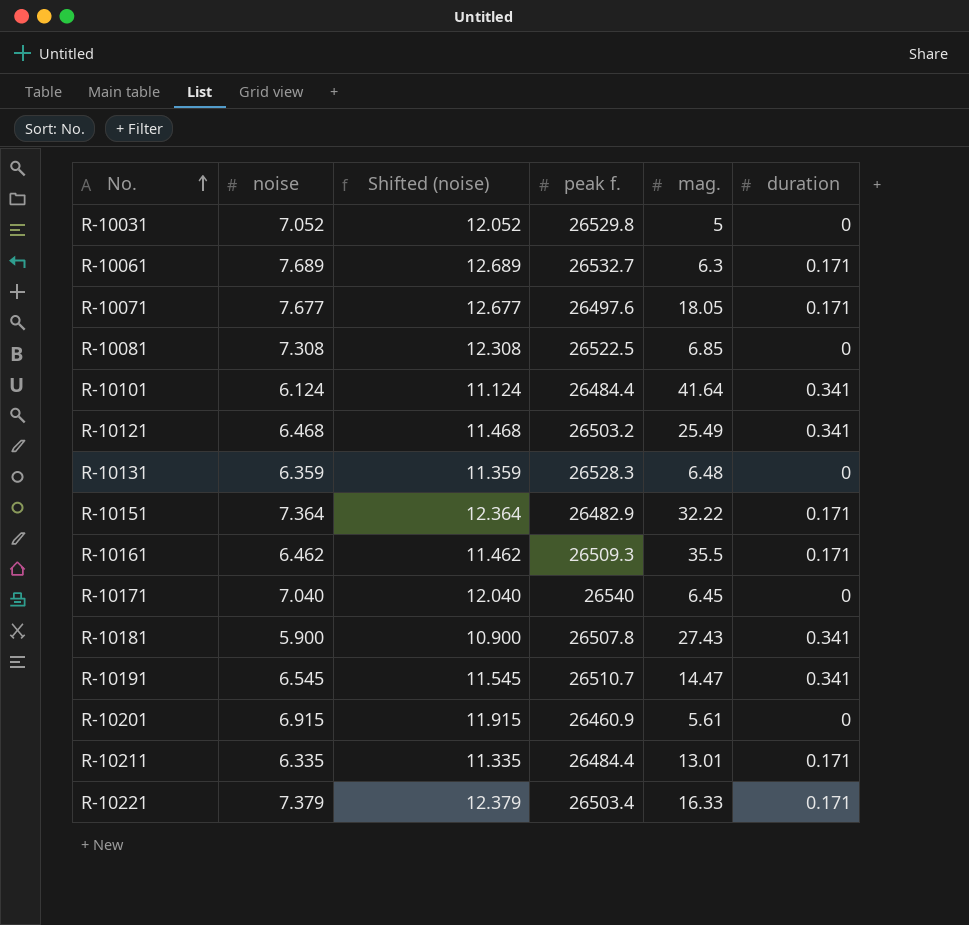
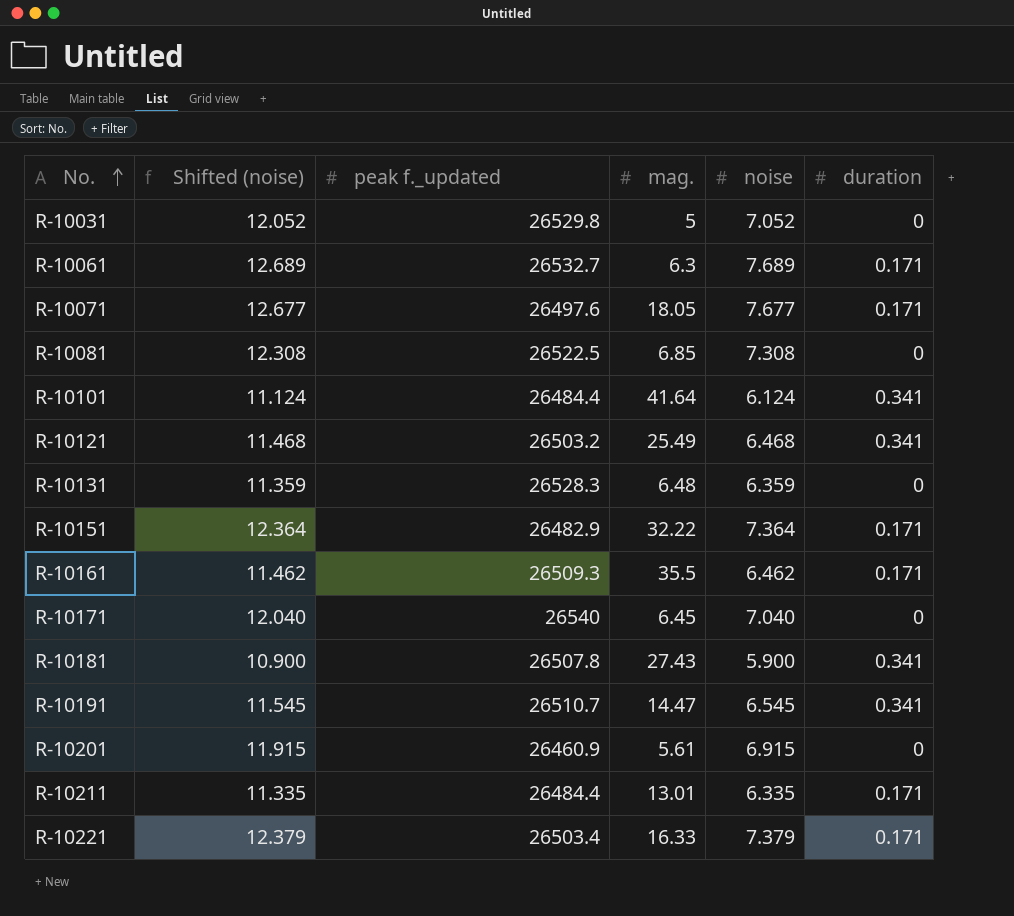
column name: peak f. -> peak f._updated
column noise | position: 2 -> 5

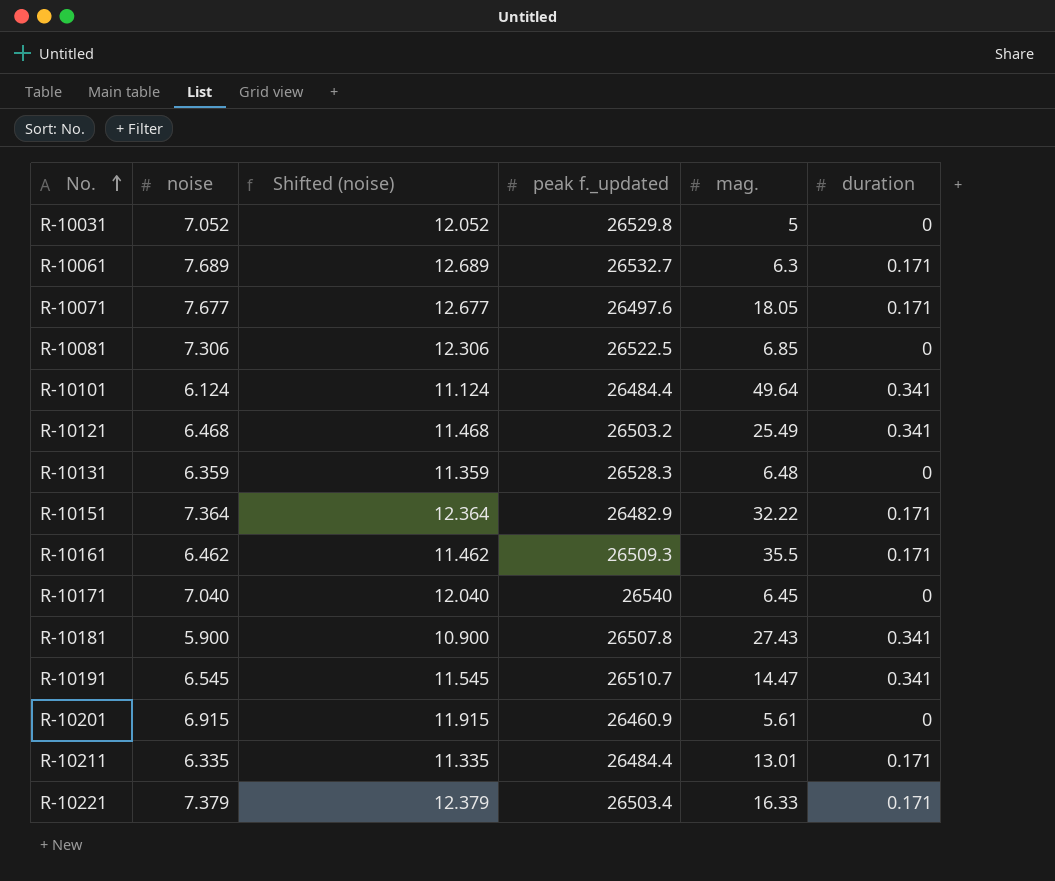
column noise | position: 5 -> 2
R-10081 | noise: 7.308 -> 7.306
R-10081 | Shifted (noise): 12.308 -> 12.306
R-10101 | mag.: 41.64 -> 49.64

